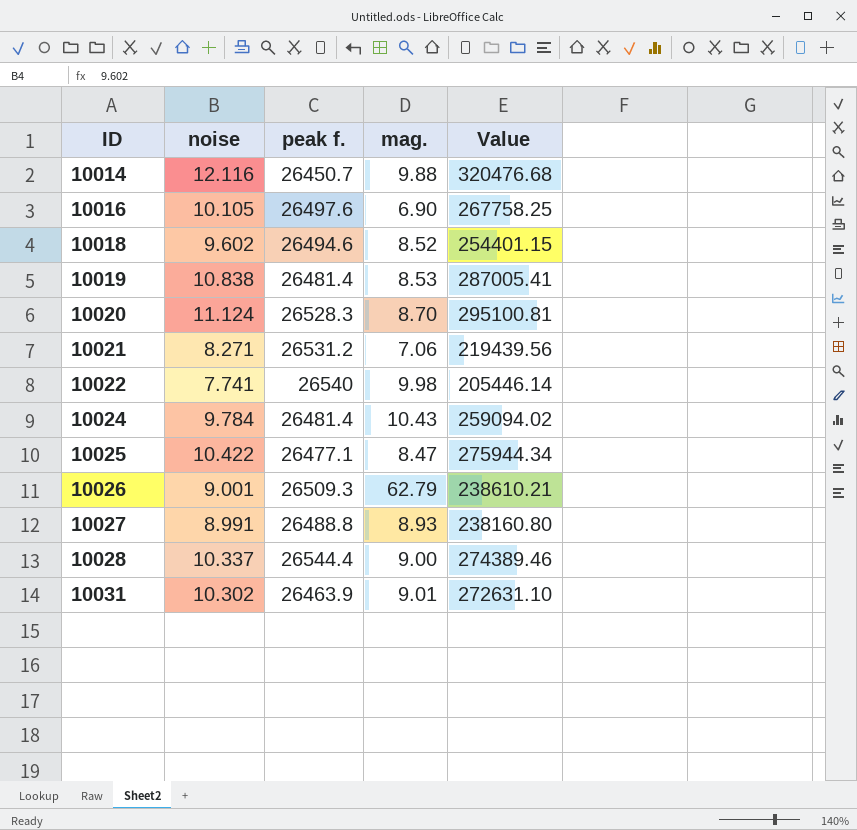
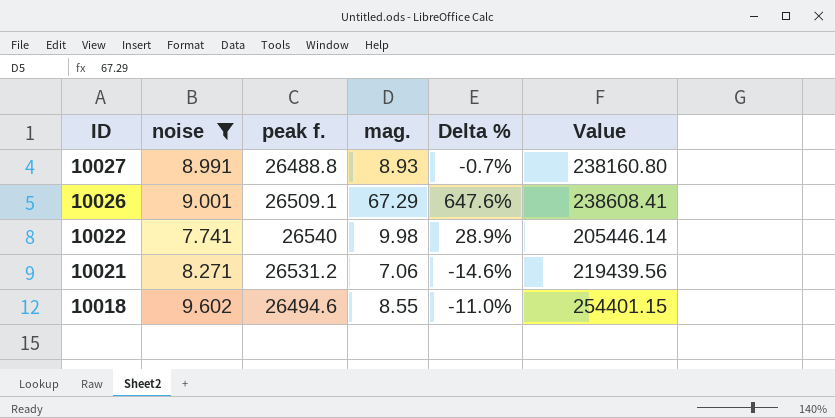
filter: none -> noise <= 9.602
row order: ID ascending -> ID descending
column Delta % | formula: none -> ([mag.] - [noise]) / [noise]
10026 | peak f.: 26509.3 -> 26509.1
10026 | mag.: 62.79 -> 67.29
10026 | Value: 238610.21 -> 238608.41
10018 | mag.: 8.52 -> 8.55

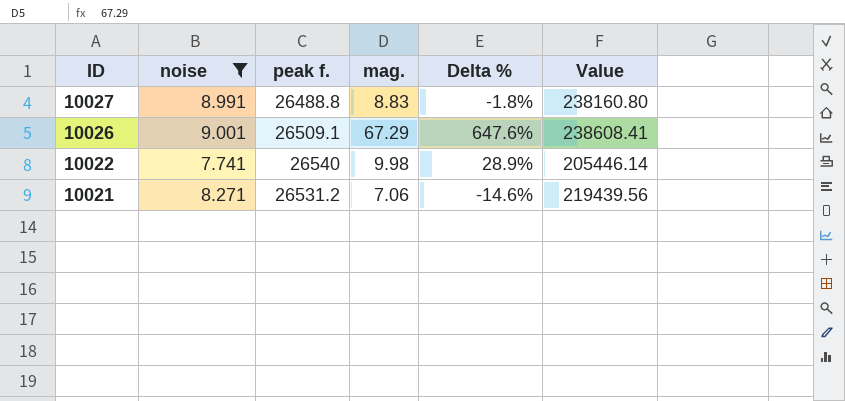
row 10018: 9.602 | 26494.6 | 8.55 | -11.0% | 254401.15 -> none
10027 | mag.: 8.93 -> 8.83
10027 | Delta %: -0.7% -> -1.8%

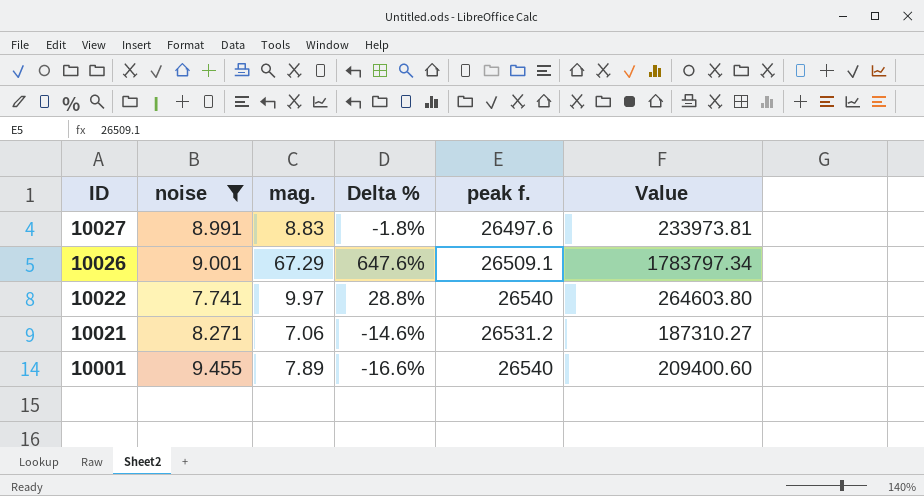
column peak f. | position: 3 -> 5
column Value | formula: [noise] * [peak f.] -> [mag.] * [peak f.]
10027 | peak f.: 26488.8 -> 26497.6
10022 | mag.: 9.98 -> 9.97
10022 | Delta %: 28.9% -> 28.8%
row 10001: none -> 9.455 | 7.89 | -16.6% | 26540 | 209400.60

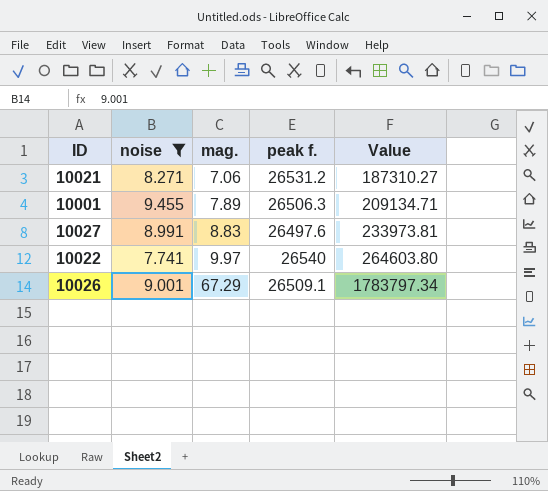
row order: ID descending -> mag. ascending
column Delta % | formula: ([mag.] - [noise]) / [noise] -> none
10001 | peak f.: 26540 -> 26506.3
10001 | Value: 209400.60 -> 209134.71

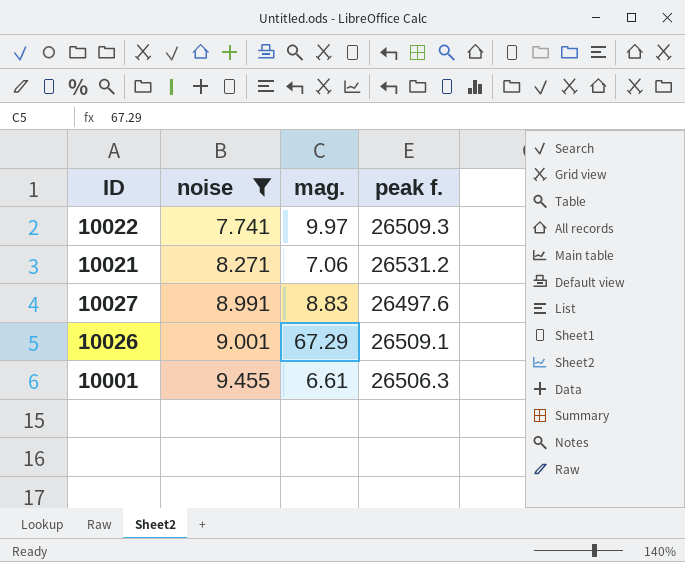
row order: mag. ascending -> noise ascending
column Value | formula: [mag.] * [peak f.] -> none
10022 | peak f.: 26540 -> 26509.3
10001 | mag.: 7.89 -> 6.61

